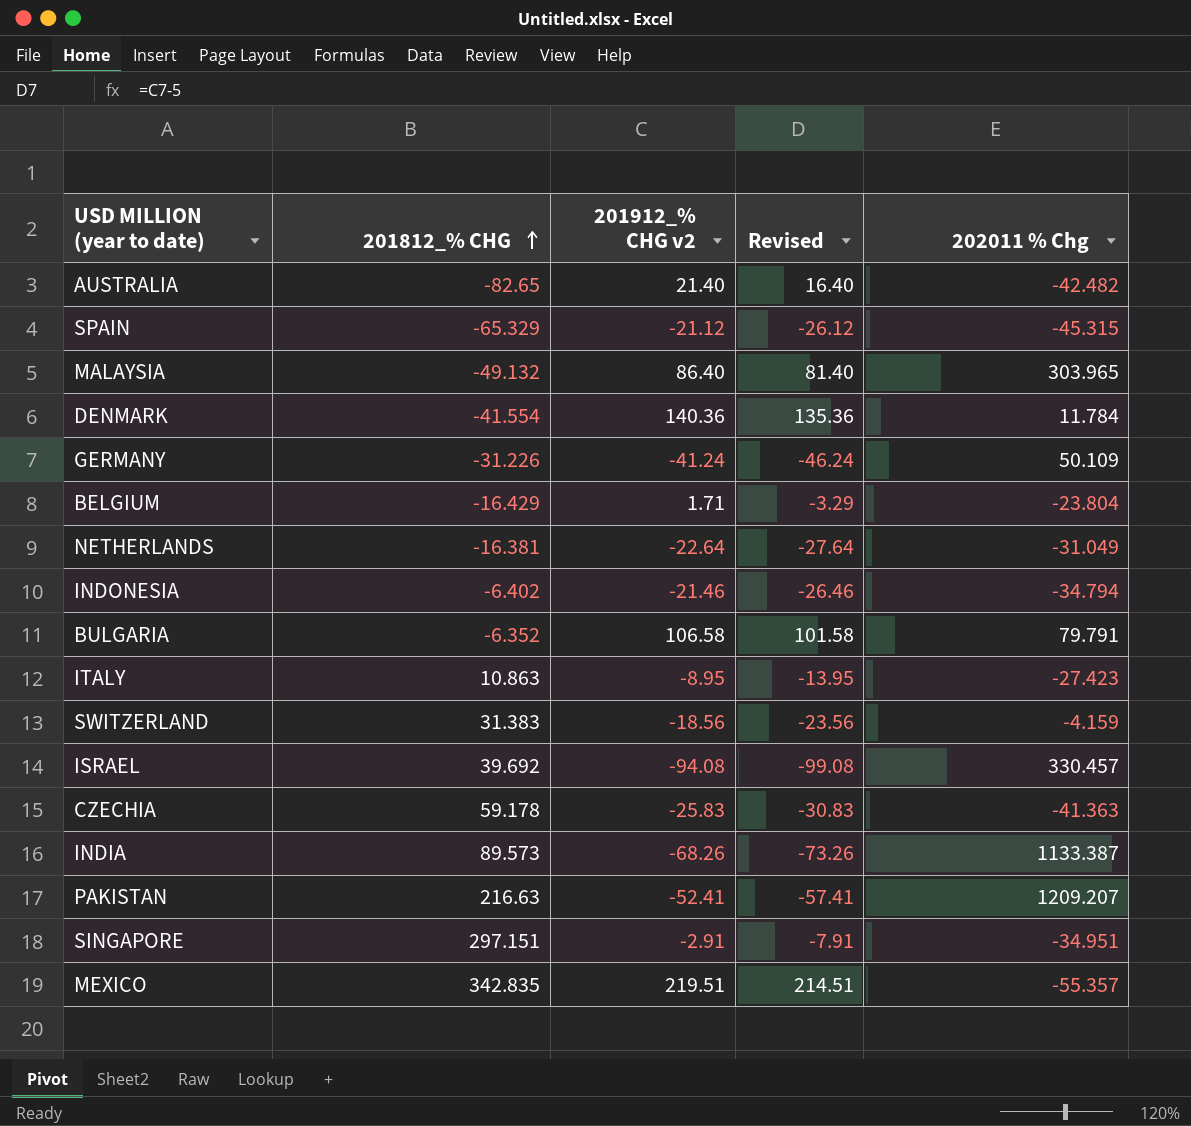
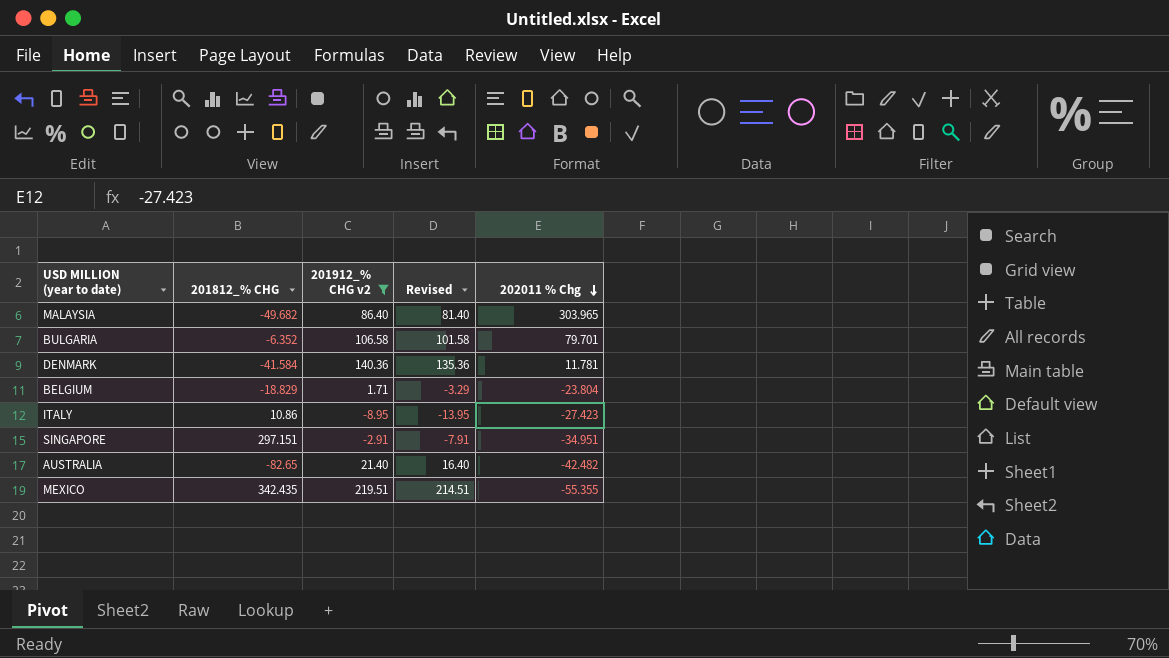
filter: none -> 201912_% CHG v2 >= -8.95
row order: 201812_% CHG ascending -> 202011 % Chg descending
MALAYSIA | 201812_% CHG: -49.132 -> -49.682
BULGARIA | 202011 % Chg: 79.791 -> 79.701
DENMARK | 201812_% CHG: -41.554 -> -41.584
DENMARK | 202011 % Chg: 11.784 -> 11.781
BELGIUM | 201812_% CHG: -16.429 -> -18.829
ITALY | 201812_% CHG: 10.863 -> 10.86
MEXICO | 201812_% CHG: 342.835 -> 342.435
MEXICO | 202011 % Chg: -55.357 -> -55.355

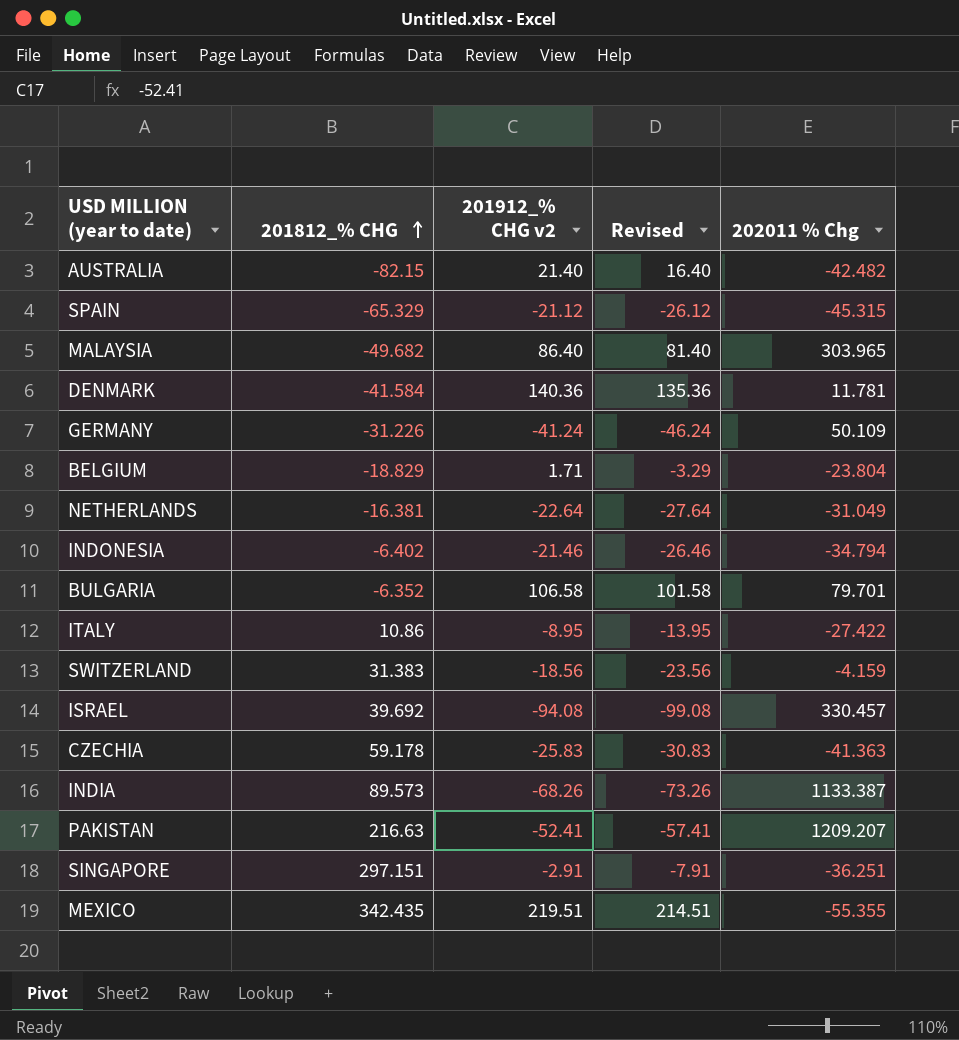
filter: 201912_% CHG v2 >= -8.95 -> none
row order: 202011 % Chg descending -> 201812_% CHG ascending
AUSTRALIA | 201812_% CHG: -82.65 -> -82.15
ITALY | 202011 % Chg: -27.423 -> -27.422
SINGAPORE | 202011 % Chg: -34.951 -> -36.251

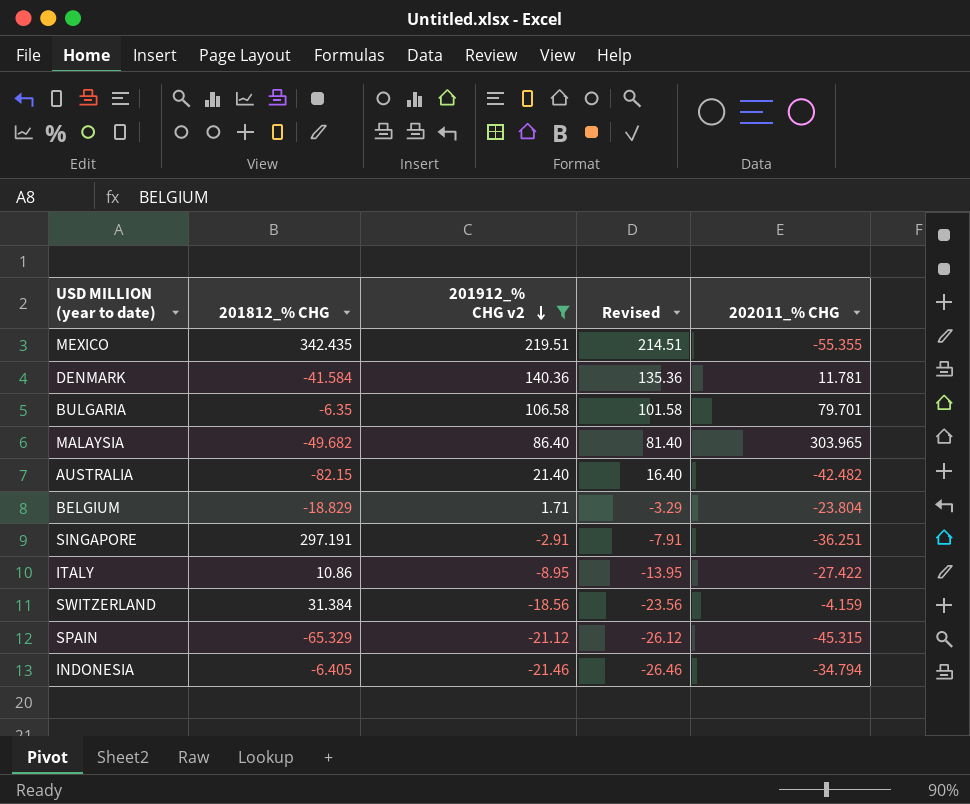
filter: none -> 201912_% CHG v2 >= -21.46
row order: 201812_% CHG ascending -> 201912_% CHG v2 descending
column name: 202011 % Chg -> 202011_% CHG
BULGARIA | 201812_% CHG: -6.352 -> -6.35
SINGAPORE | 201812_% CHG: 297.151 -> 297.191
SWITZERLAND | 201812_% CHG: 31.383 -> 31.384
INDONESIA | 201812_% CHG: -6.402 -> -6.405

